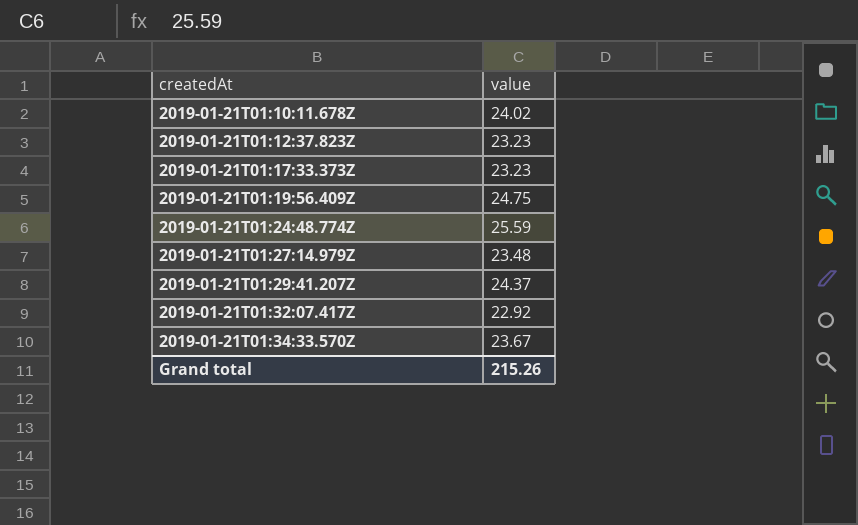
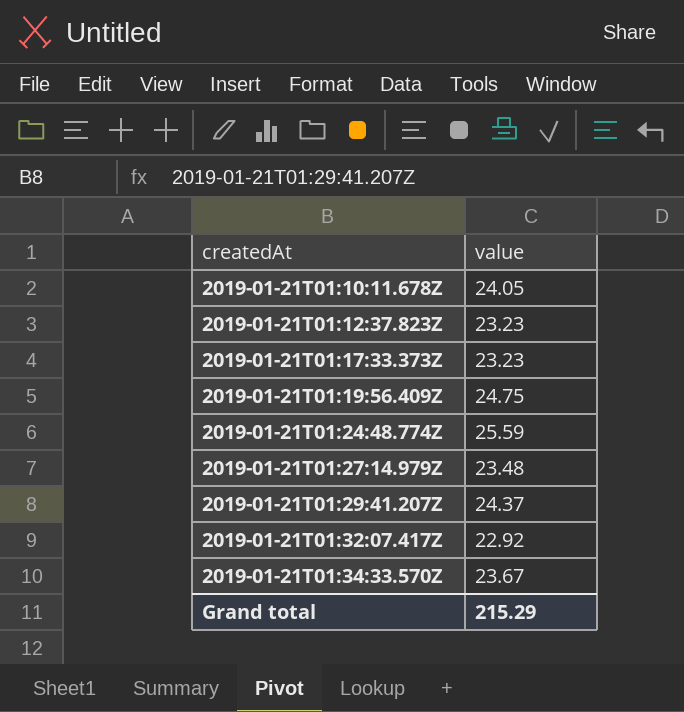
2019-01-21T01:10:11.678Z | value: 24.02 -> 24.05
Grand total | value: 215.26 -> 215.29

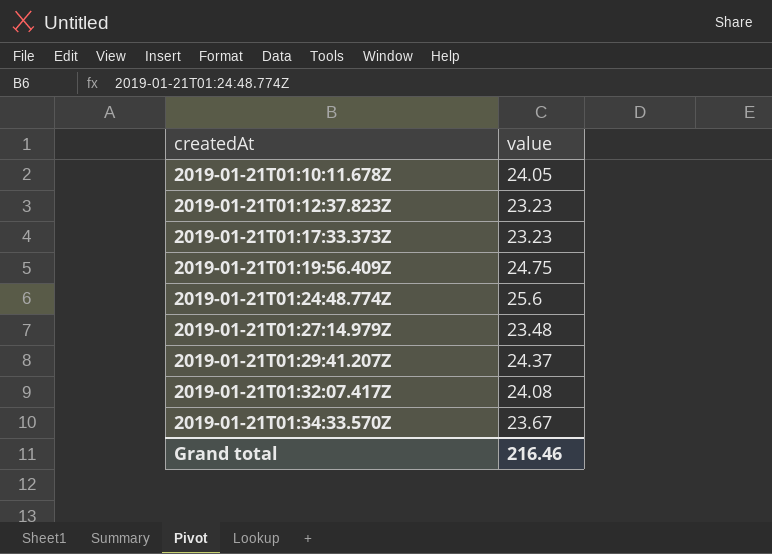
2019-01-21T01:24:48.774Z | value: 25.59 -> 25.6
2019-01-21T01:32:07.417Z | value: 22.92 -> 24.08
Grand total | value: 215.29 -> 216.46

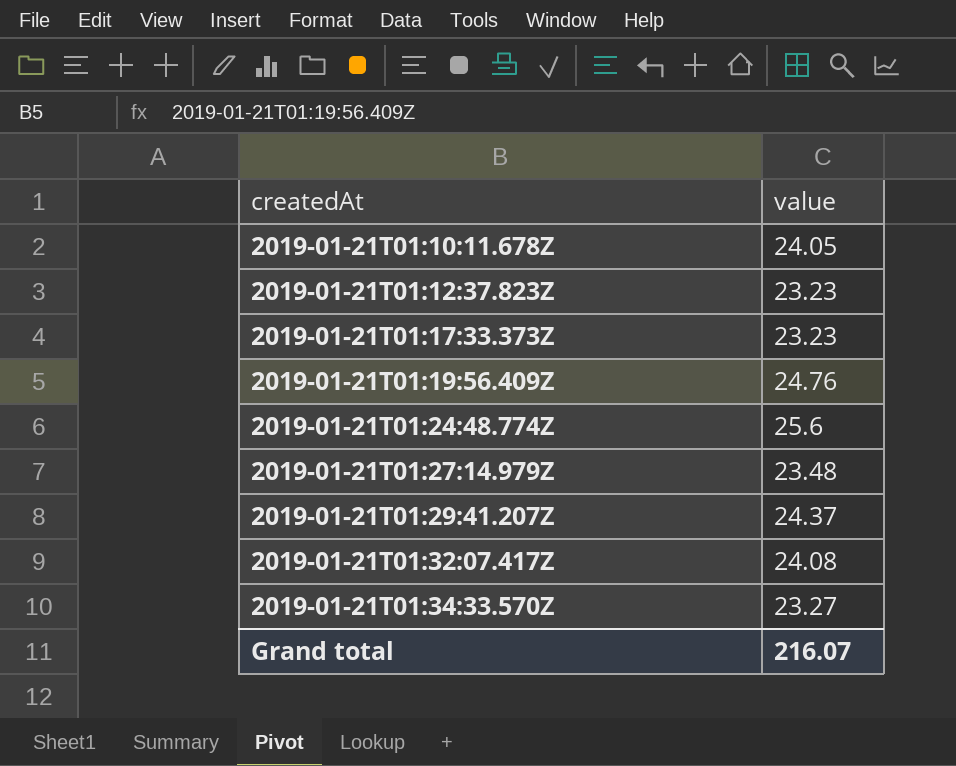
2019-01-21T01:19:56.409Z | value: 24.75 -> 24.76
2019-01-21T01:34:33.570Z | value: 23.67 -> 23.27
Grand total | value: 216.46 -> 216.07

